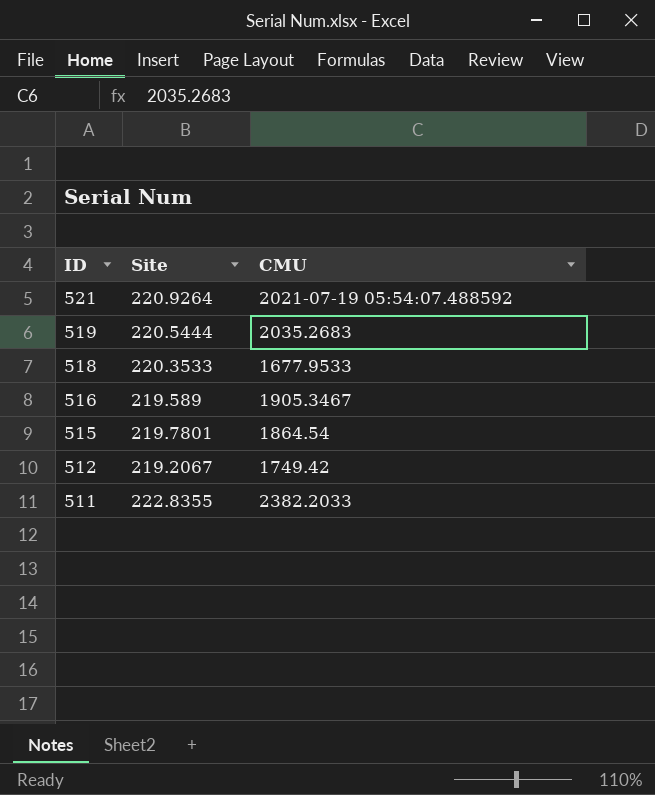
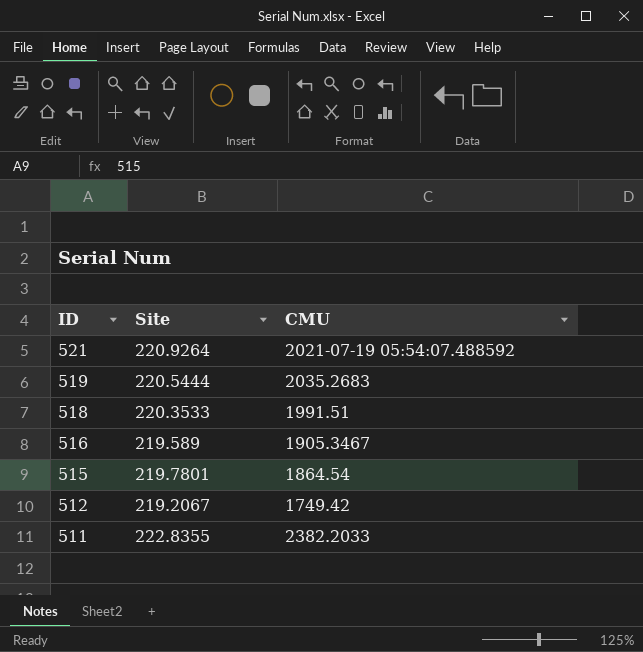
518 | CMU: 1677.9533 -> 1991.51

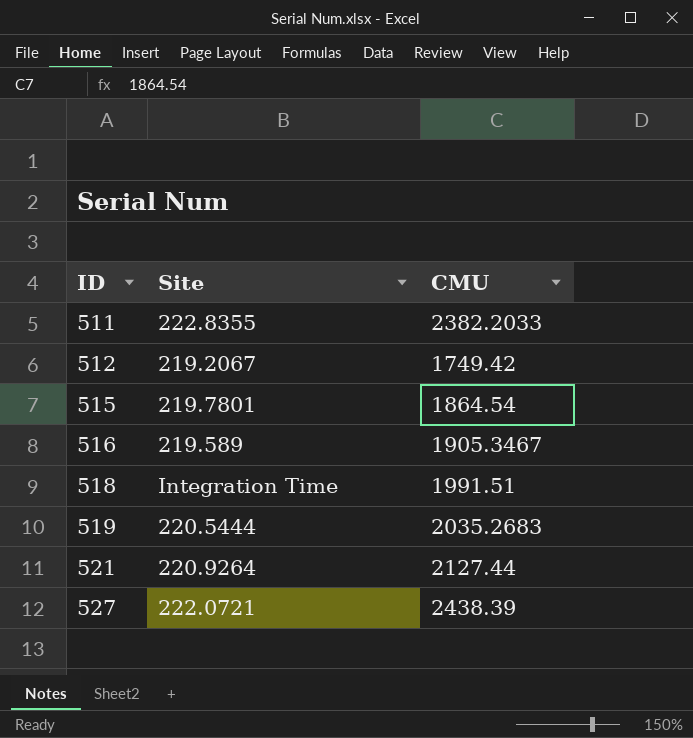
row order: ID descending -> ID ascending
518 | Site: 220.3533 -> Integration Time
521 | CMU: 2021-07-19 05:54:07.488592 -> 2127.44
row 527: none -> 222.0721 | 2438.39

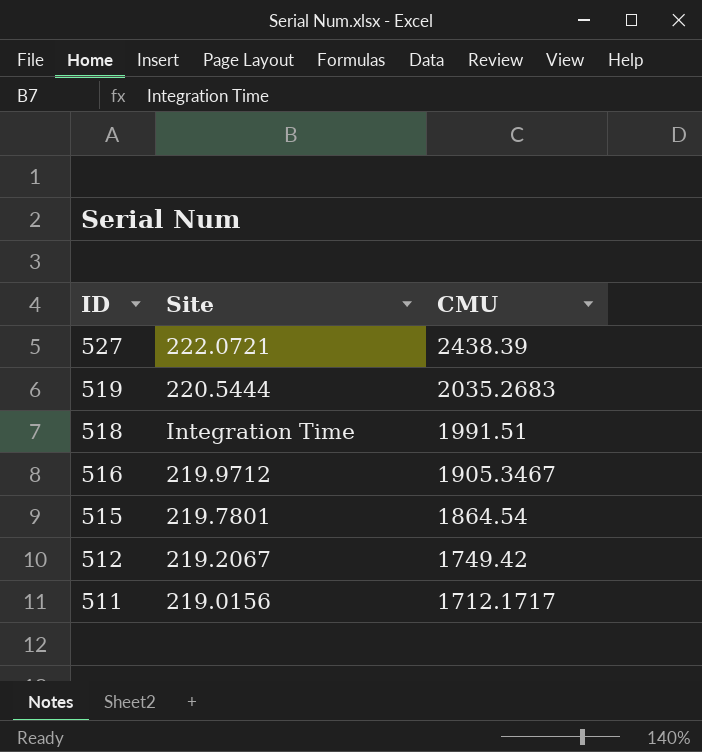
row order: ID ascending -> ID descending
row 521: 220.9264 | 2127.44 -> none
516 | Site: 219.589 -> 219.9712
511 | Site: 222.8355 -> 219.0156
511 | CMU: 2382.2033 -> 1712.1717

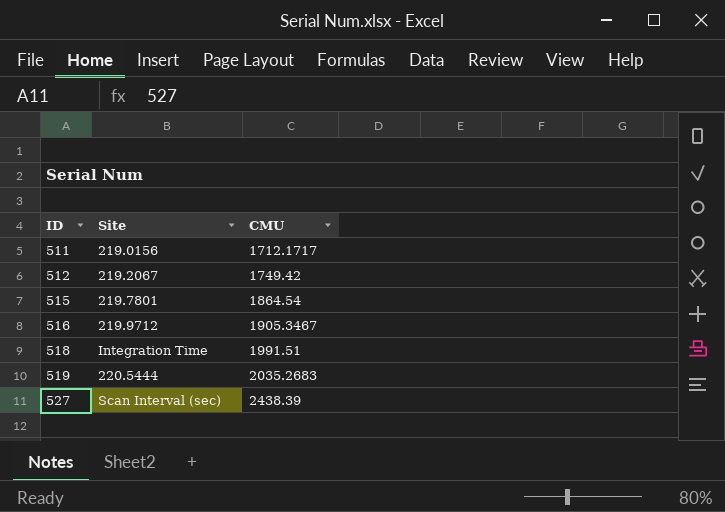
row order: ID descending -> ID ascending
527 | Site: 222.0721 -> Scan Interval (sec)

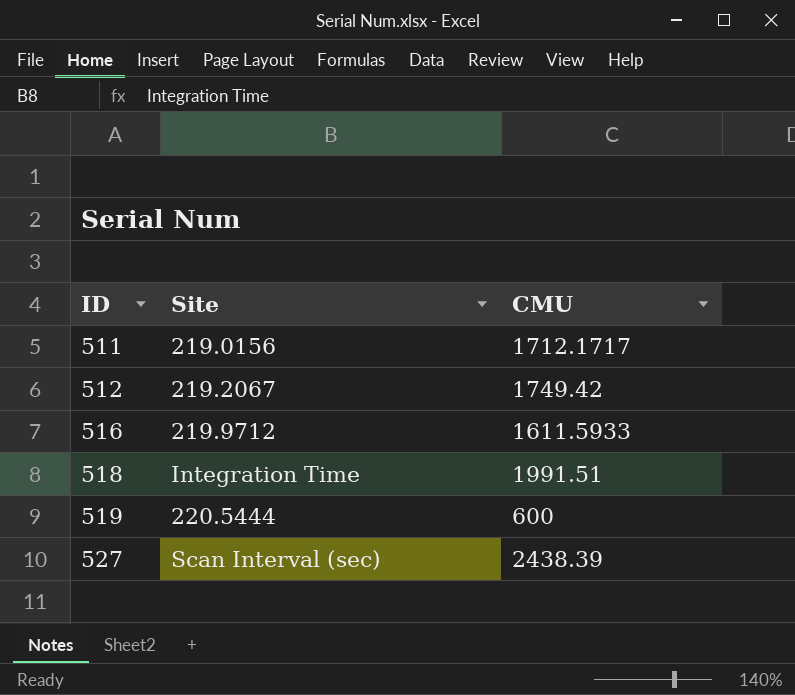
row 515: 219.7801 | 1864.54 -> none
516 | CMU: 1905.3467 -> 1611.5933
519 | CMU: 2035.2683 -> 600

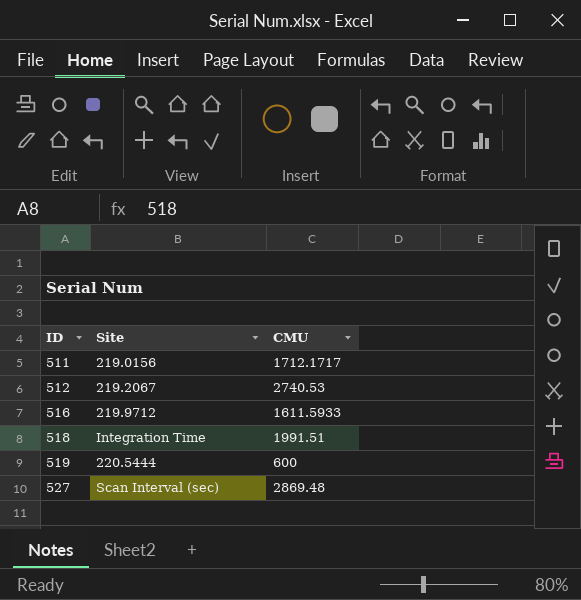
512 | CMU: 1749.42 -> 2740.53
527 | CMU: 2438.39 -> 2869.48

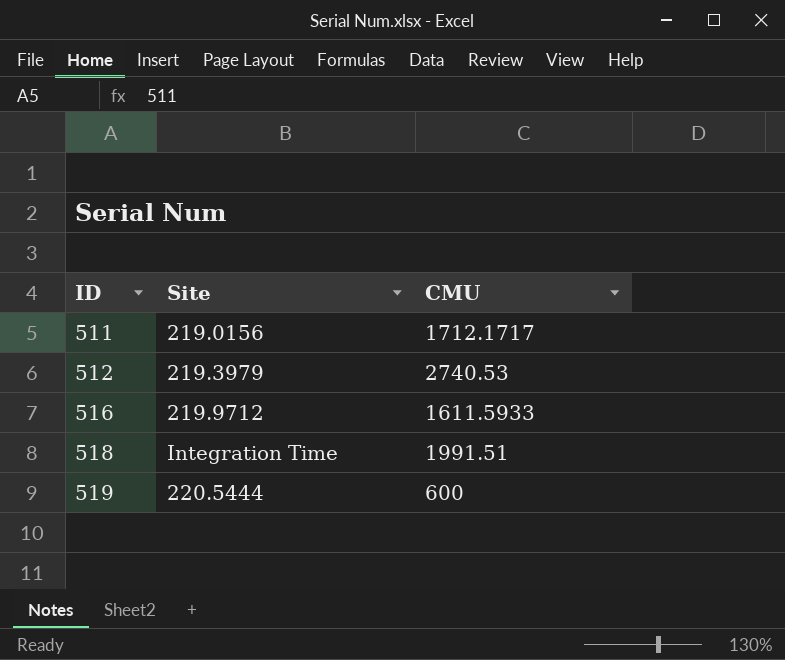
row 527: Scan Interval (sec) | 2869.48 -> none
512 | Site: 219.2067 -> 219.3979

